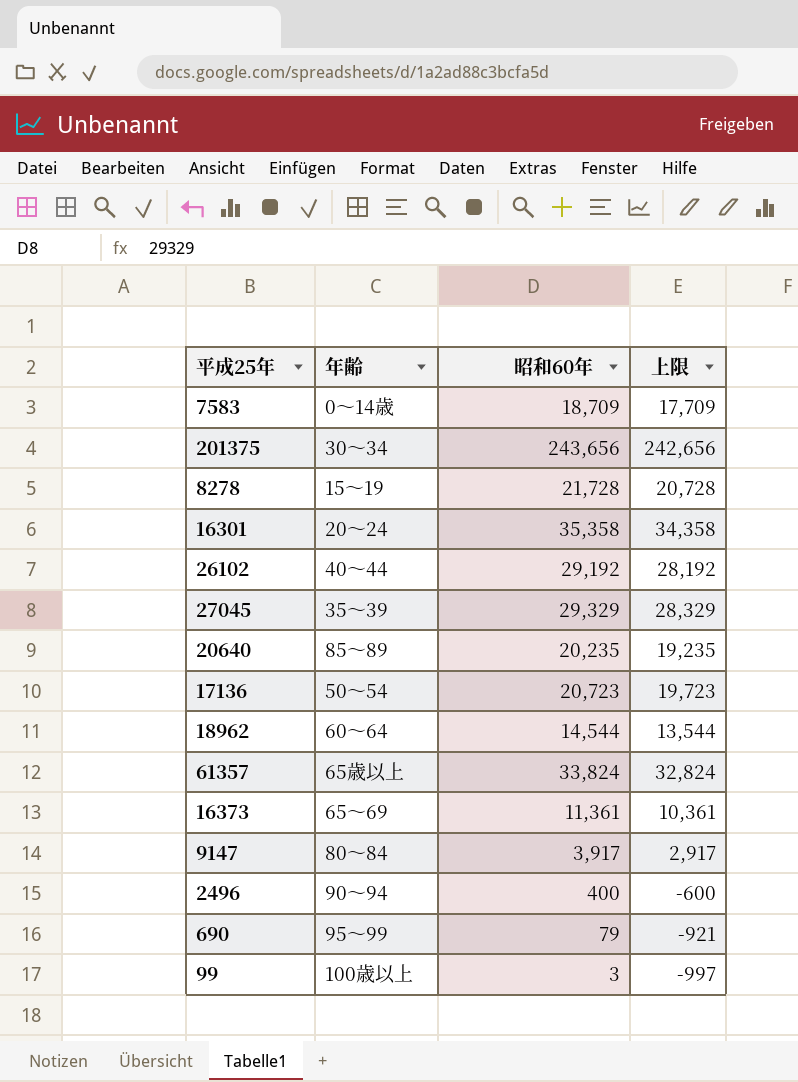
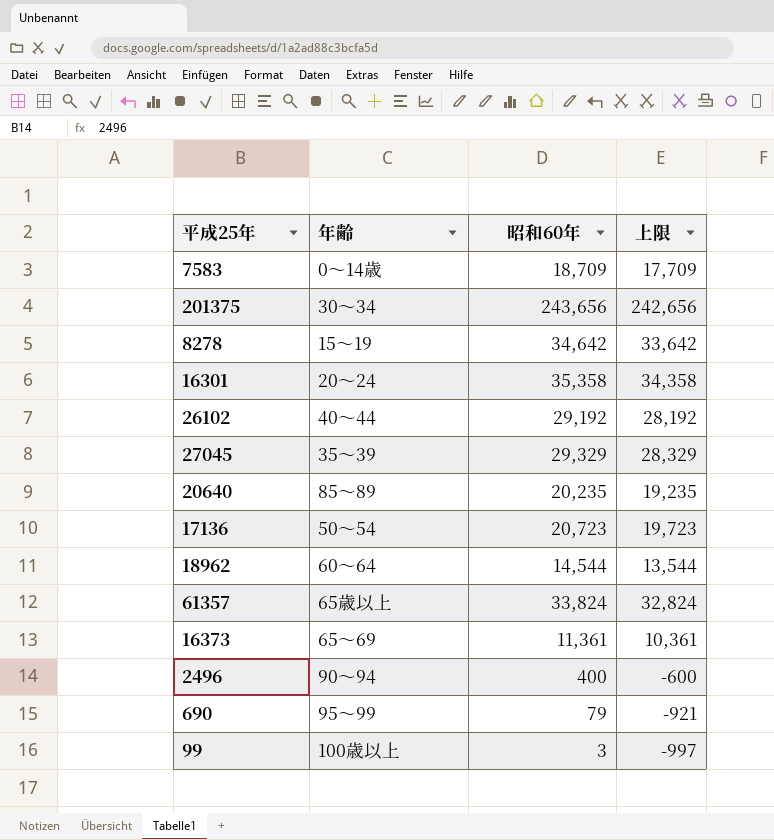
row 9147: 80～84 | 3,917 | 2,917 -> none
8278 | 昭和60年: 21,728 -> 34,642
8278 | 上限: 20,728 -> 33,642

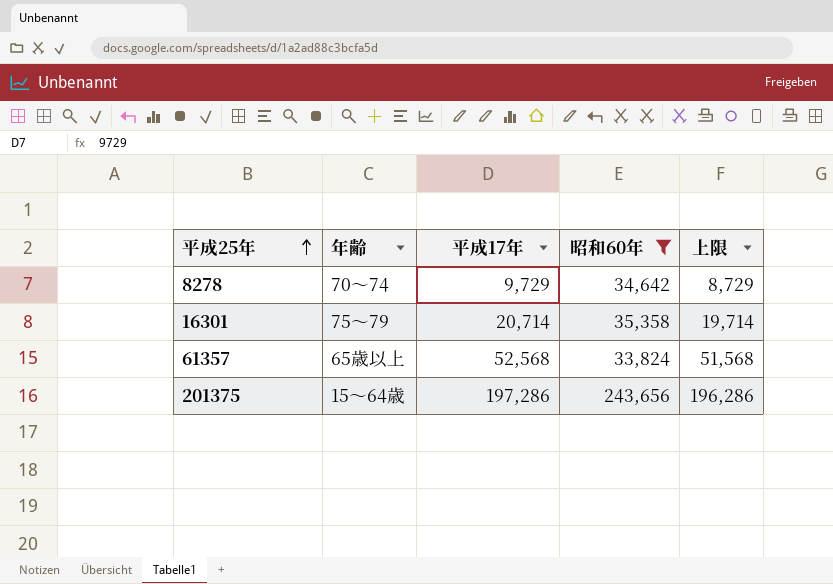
filter: none -> 昭和60年 >= 33,824
row order: none -> 平成25年 ascending
column 平成17年 | position: none -> 3
column 上限 | formula: [昭和60年] - 1000 -> [平成17年] - 1000
8278 | 年齢: 15～19 -> 70～74
16301 | 年齢: 20～24 -> 75～79
201375 | 年齢: 30～34 -> 15～64歳

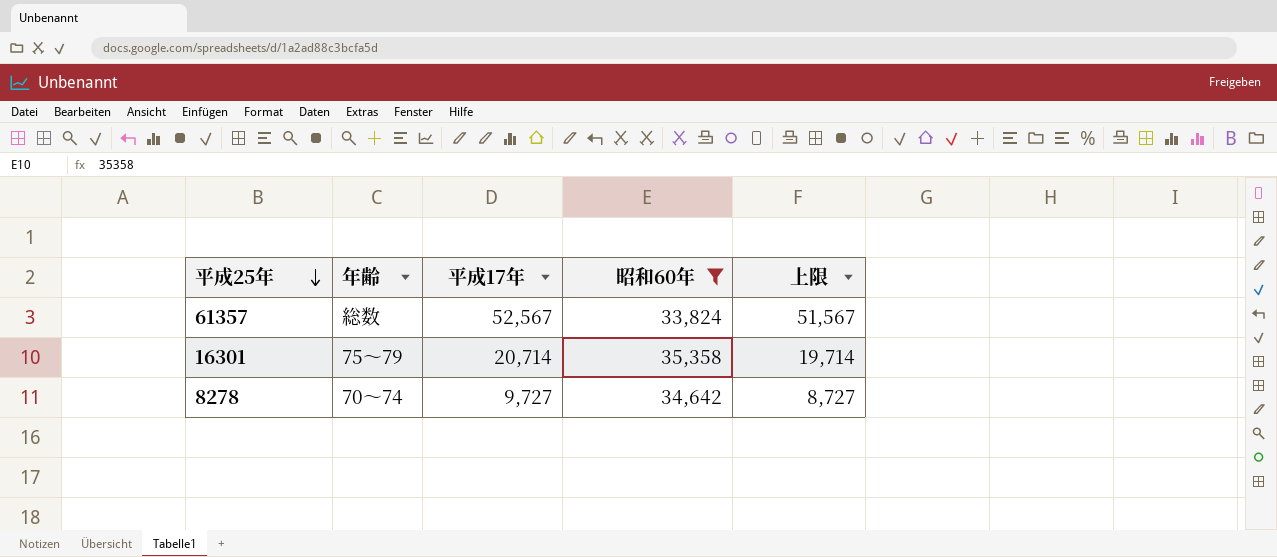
row order: 平成25年 ascending -> 平成25年 descending
row 201375: 15～64歳 | 197,286 | 243,656 | 196,286 -> none
61357 | 年齢: 65歳以上 -> 総数
61357 | 平成17年: 52,568 -> 52,567
61357 | 上限: 51,568 -> 51,567
8278 | 平成17年: 9,729 -> 9,727
8278 | 上限: 8,729 -> 8,727

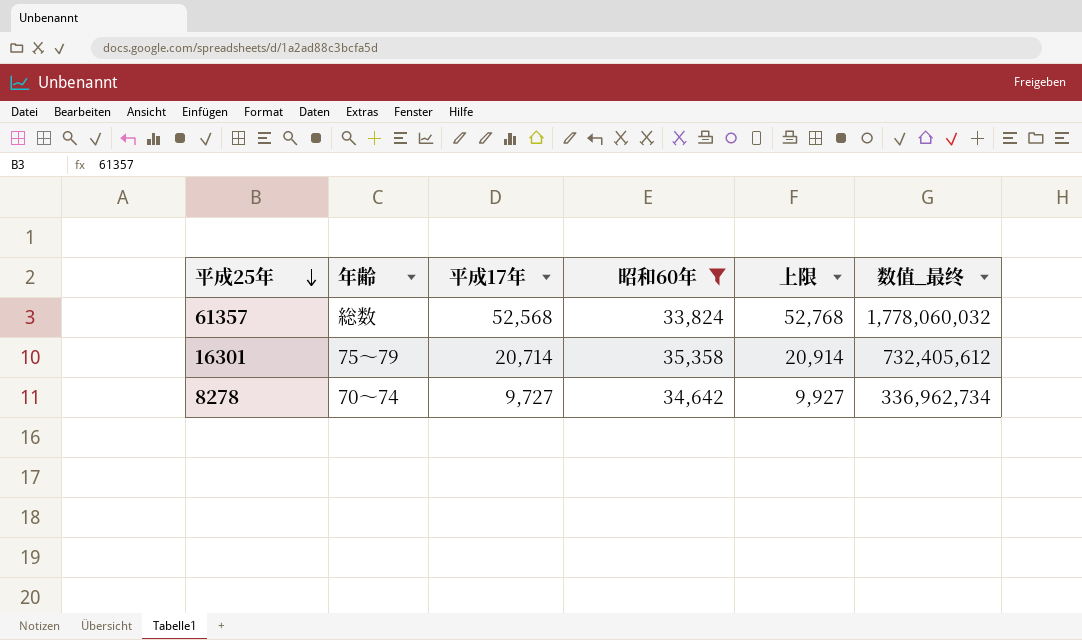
column 上限 | formula: [平成17年] - 1000 -> [平成17年] + 200
column 数值_最终 | formula: none -> [平成17年] * [昭和60年]
61357 | 平成17年: 52,567 -> 52,568

